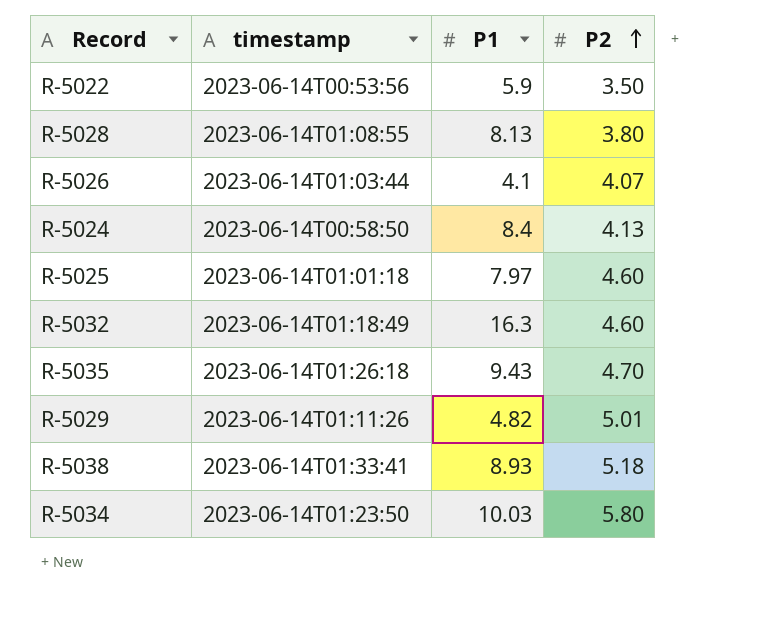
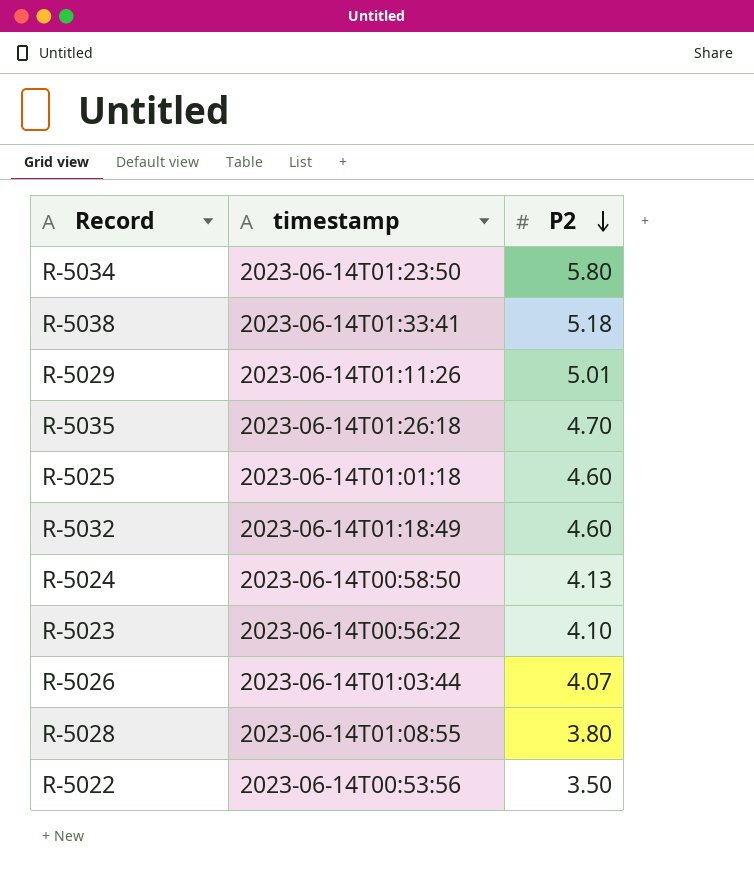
row order: P2 ascending -> P2 descending
column P1 | position: 3 -> none
row R-5023: none -> 2023-06-14T00:56:22 | 4.10

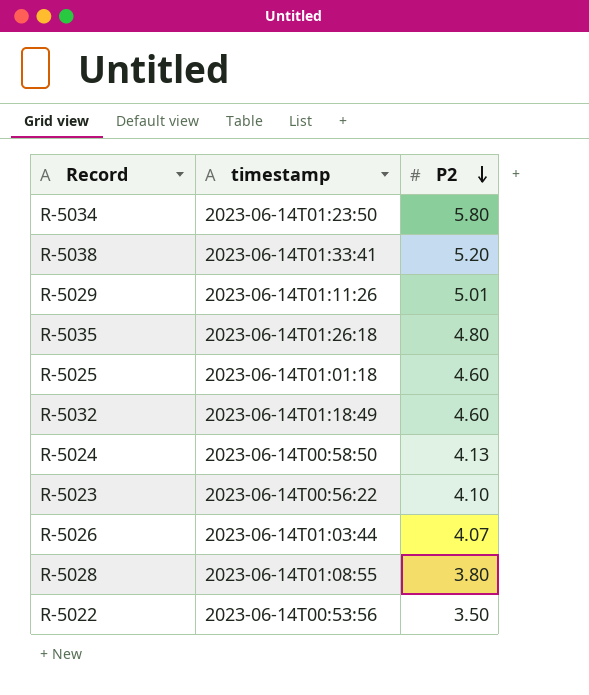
R-5038 | P2: 5.18 -> 5.20
R-5035 | P2: 4.70 -> 4.80

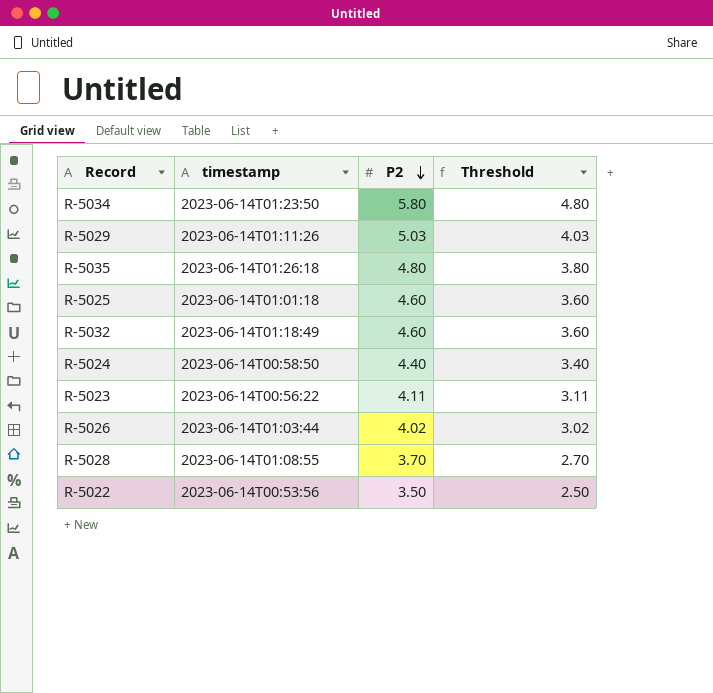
column Threshold | formula: none -> [P2] - 1
row R-5038: 2023-06-14T01:33:41 | 5.20 -> none
R-5029 | P2: 5.01 -> 5.03
R-5024 | P2: 4.13 -> 4.40
R-5023 | P2: 4.10 -> 4.11
R-5026 | P2: 4.07 -> 4.02
R-5028 | P2: 3.80 -> 3.70

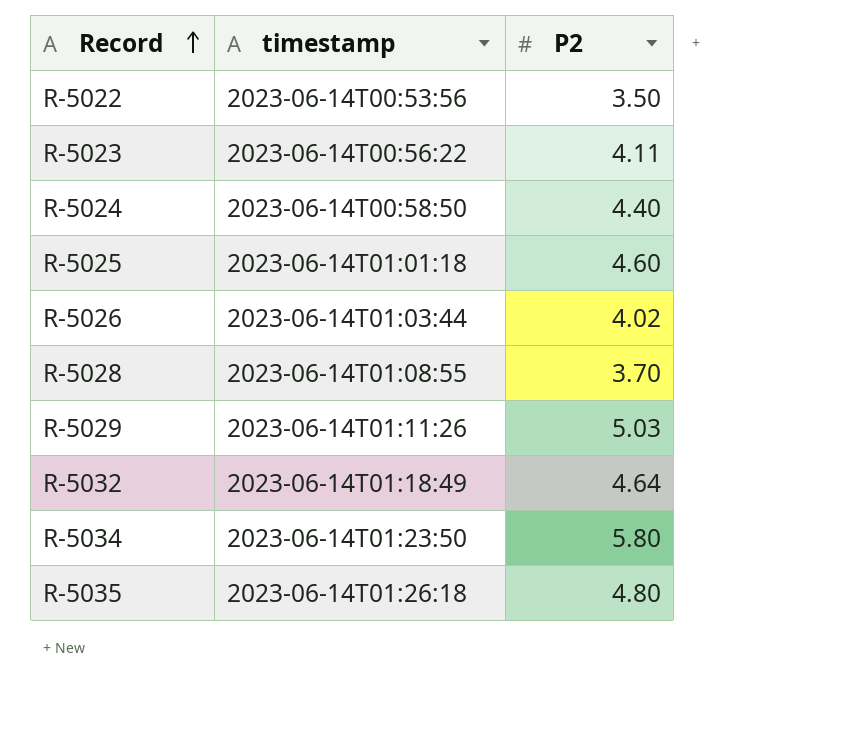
row order: P2 descending -> Record ascending
column Threshold | formula: [P2] - 1 -> none
R-5032 | P2: 4.60 -> 4.64

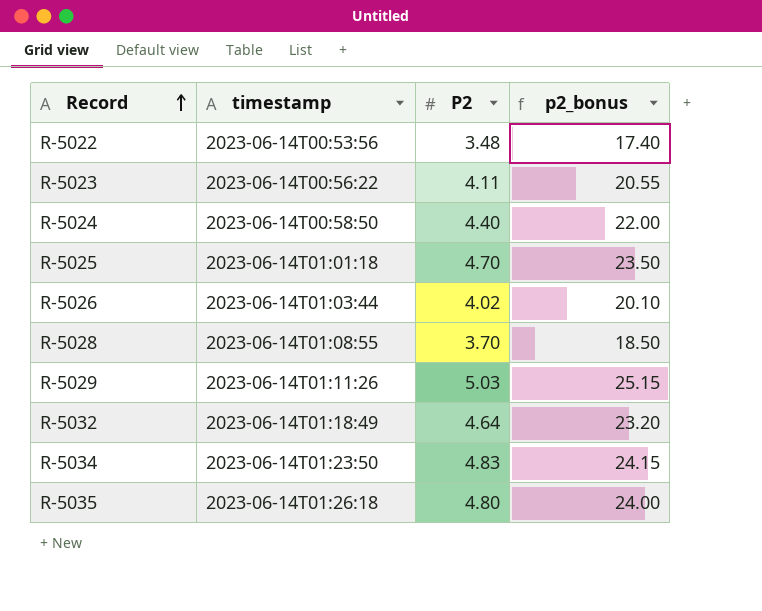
column p2_bonus | formula: none -> [P2] * 5
R-5022 | P2: 3.50 -> 3.48
R-5025 | P2: 4.60 -> 4.70
R-5034 | P2: 5.80 -> 4.83

